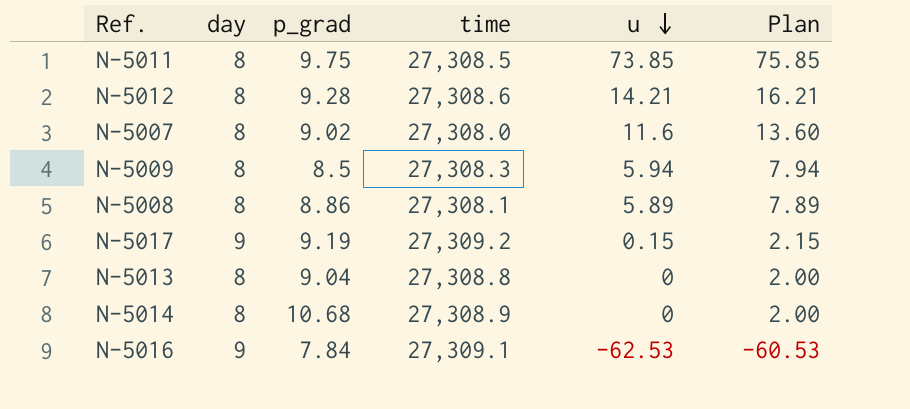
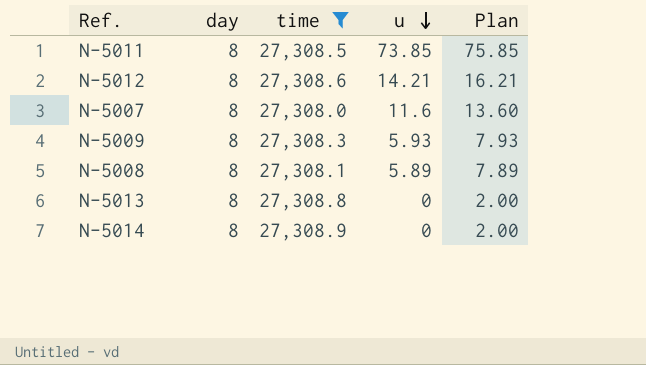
filter: none -> time <= 27,308.9
column p_grad | position: 3 -> none
N-5009 | u: 5.94 -> 5.93
N-5009 | Plan: 7.94 -> 7.93

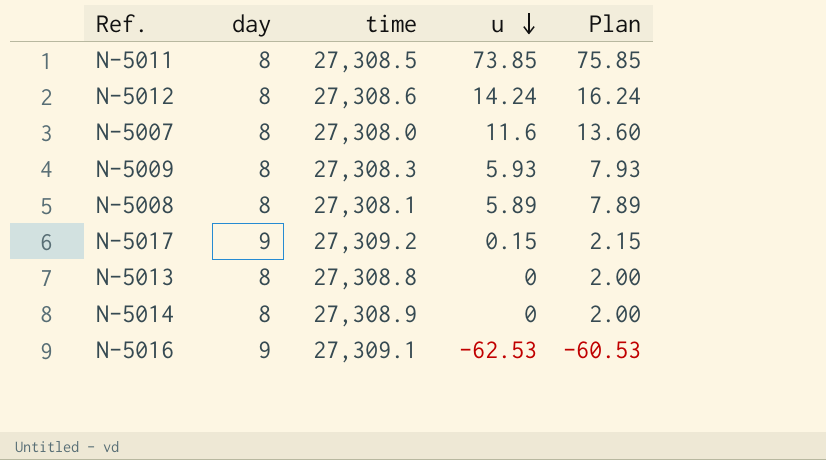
filter: time <= 27,308.9 -> none
N-5012 | u: 14.21 -> 14.24
N-5012 | Plan: 16.21 -> 16.24

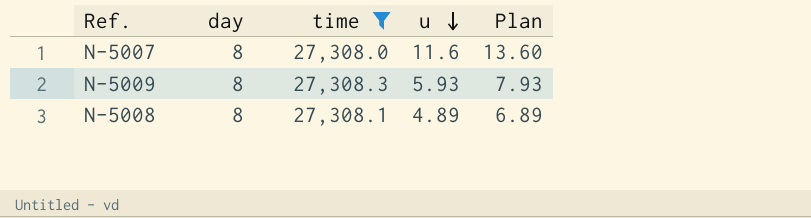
filter: none -> time <= 27,308.3
N-5008 | u: 5.89 -> 4.89
N-5008 | Plan: 7.89 -> 6.89

